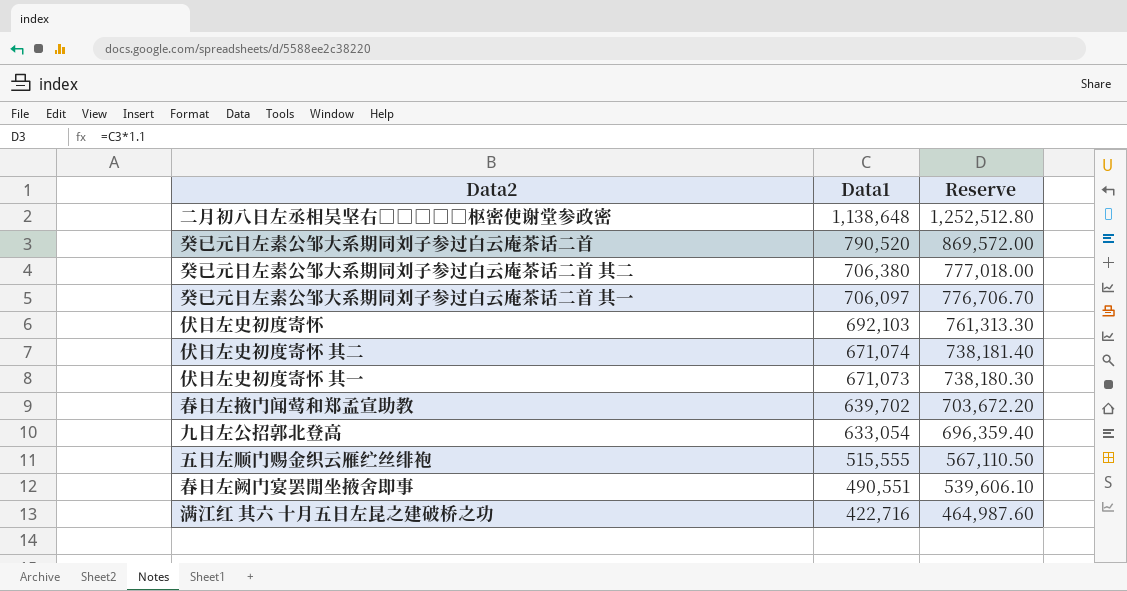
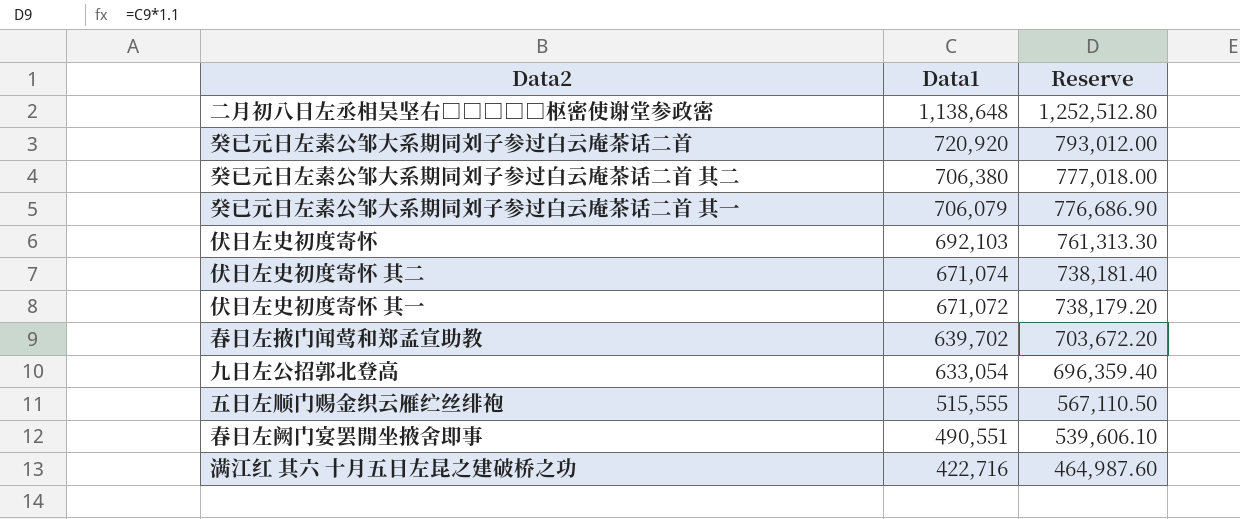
癸已元日左素公邹大系期同刘子参过白云庵茶话二首 | Data1: 790,520 -> 720,920
癸已元日左素公邹大系期同刘子参过白云庵茶话二首 | Reserve: 869,572.00 -> 793,012.00
癸已元日左素公邹大系期同刘子参过白云庵茶话二首 其一 | Data1: 706,097 -> 706,079
癸已元日左素公邹大系期同刘子参过白云庵茶话二首 其一 | Reserve: 776,706.70 -> 776,686.90
伏日左史初度寄怀 其一 | Data1: 671,073 -> 671,072
伏日左史初度寄怀 其一 | Reserve: 738,180.30 -> 738,179.20

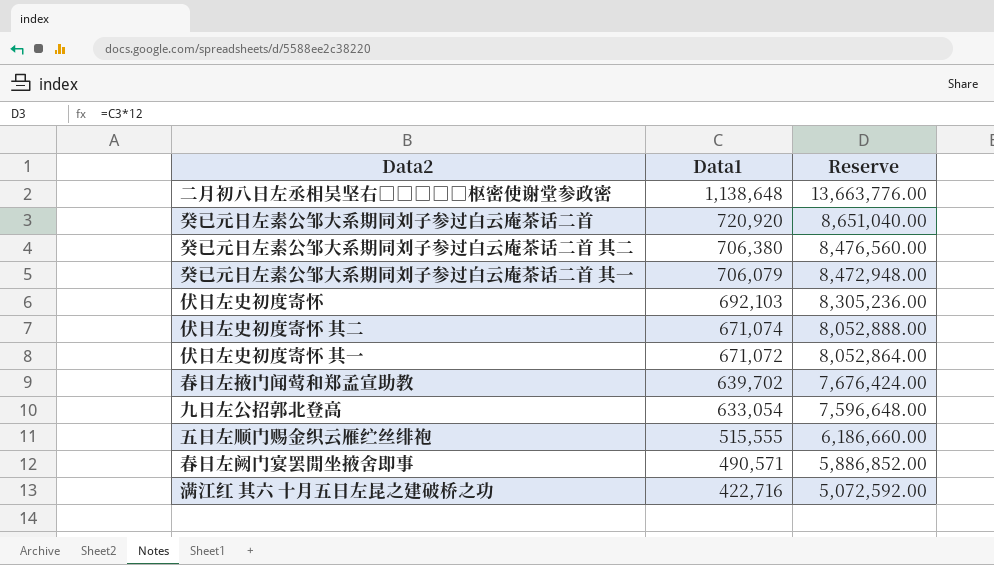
column Reserve | formula: [Data1] * 1.1 -> [Data1] * 12
春日左阙门宴罢閒坐掖舍即事 | Data1: 490,551 -> 490,571

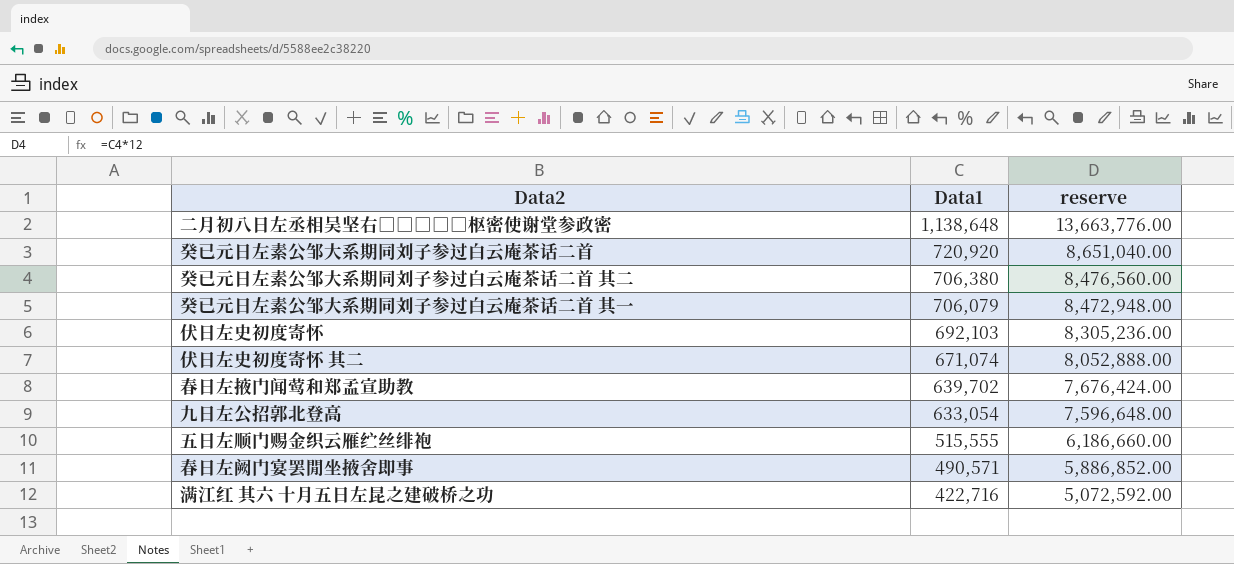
column name: Reserve -> reserve
row 伏日左史初度寄怀 其一: 671,072 | 8,052,864.00 -> none

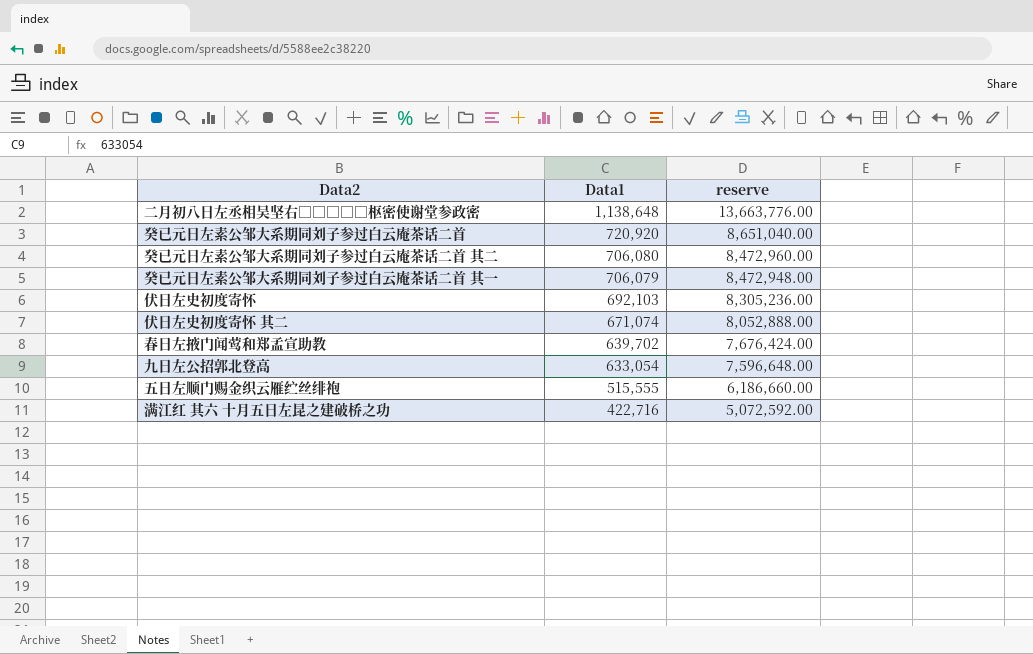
row 春日左阙门宴罢閒坐掖舍即事: 490,571 | 5,886,852.00 -> none
癸已元日左素公邹大系期同刘子参过白云庵茶话二首 其二 | Data1: 706,380 -> 706,080
癸已元日左素公邹大系期同刘子参过白云庵茶话二首 其二 | reserve: 8,476,560.00 -> 8,472,960.00

